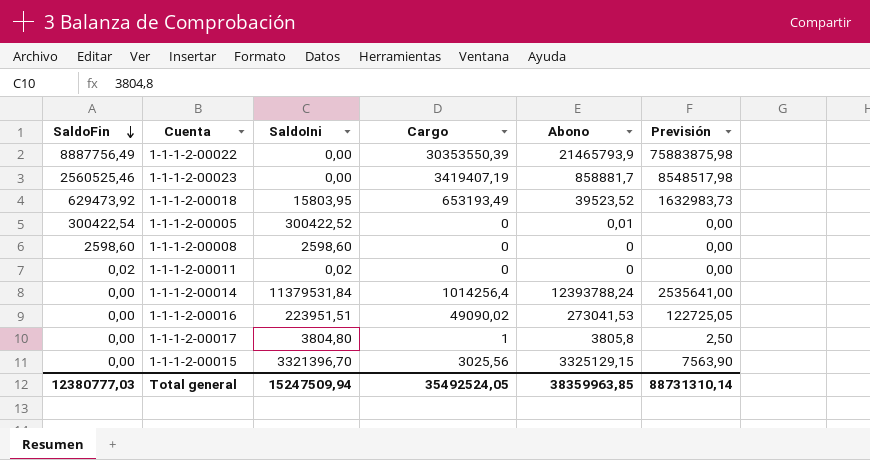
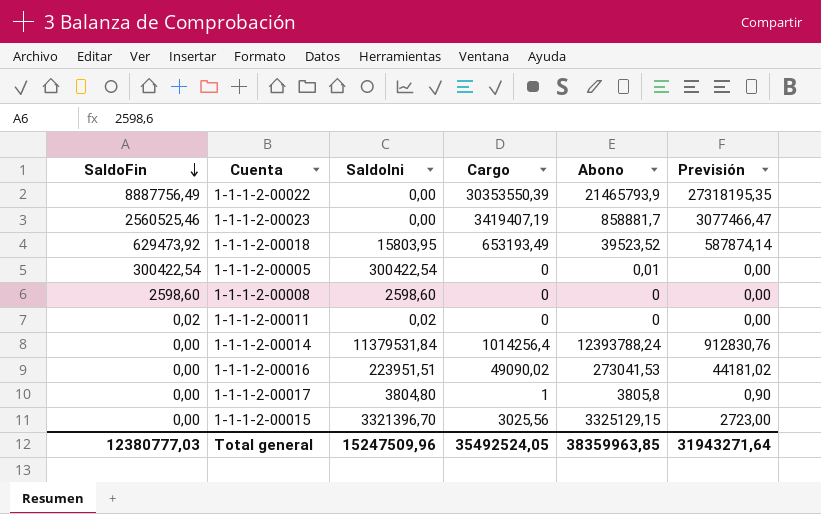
column Previsión | formula: [Cargo] * 2,5 -> [Cargo] * 0,9
1-1-1-2-00005 | SaldoIni: 300422,52 -> 300422,54
Total general | SaldoIni: 15247509,94 -> 15247509,96
Total general | Previsión: 88731310,14 -> 31943271,64

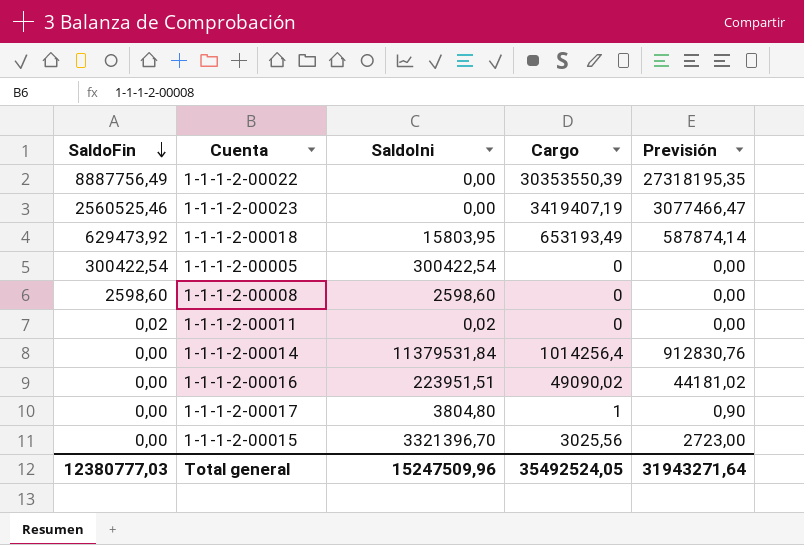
column Abono | position: 5 -> none

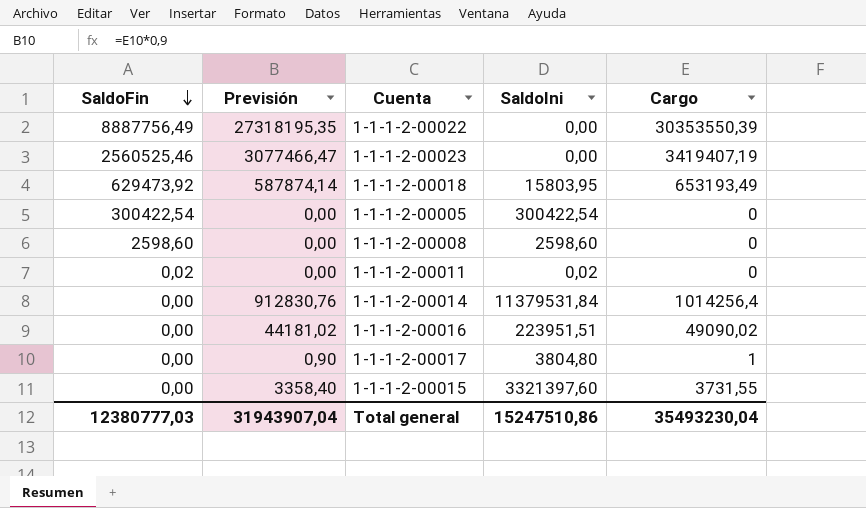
column Previsión | position: 5 -> 2
1-1-1-2-00015 | Previsión: 2723,00 -> 3358,40
1-1-1-2-00015 | SaldoIni: 3321396,70 -> 3321397,60
1-1-1-2-00015 | Cargo: 3025,56 -> 3731,55
Total general | Previsión: 31943271,64 -> 31943907,04
Total general | SaldoIni: 15247509,96 -> 15247510,86
Total general | Cargo: 35492524,05 -> 35493230,04

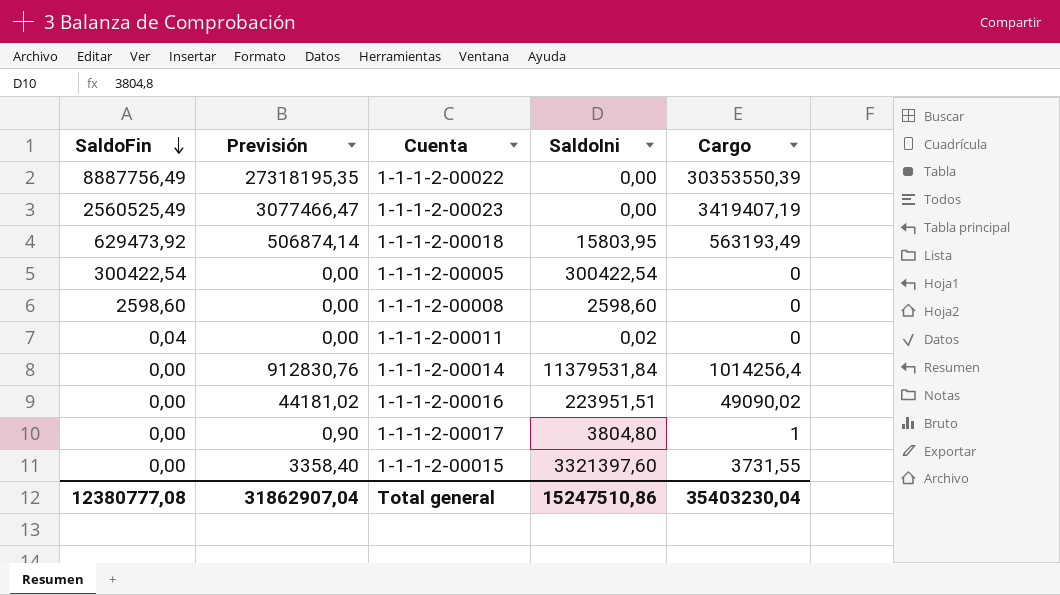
1-1-1-2-00023 | SaldoFin: 2560525,46 -> 2560525,49
1-1-1-2-00018 | Previsión: 587874,14 -> 506874,14
1-1-1-2-00018 | Cargo: 653193,49 -> 563193,49
1-1-1-2-00011 | SaldoFin: 0,02 -> 0,04
Total general | SaldoFin: 12380777,03 -> 12380777,08
Total general | Previsión: 31943907,04 -> 31862907,04
Total general | Cargo: 35493230,04 -> 35403230,04

